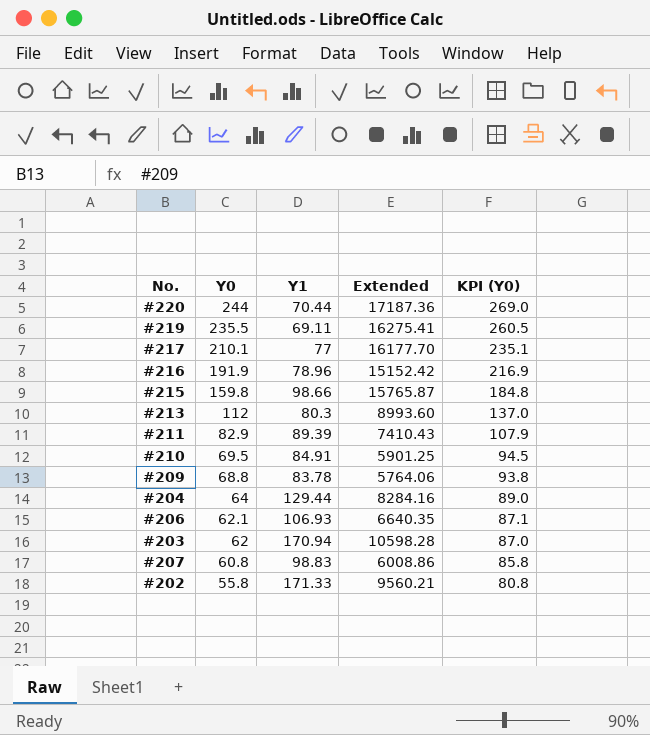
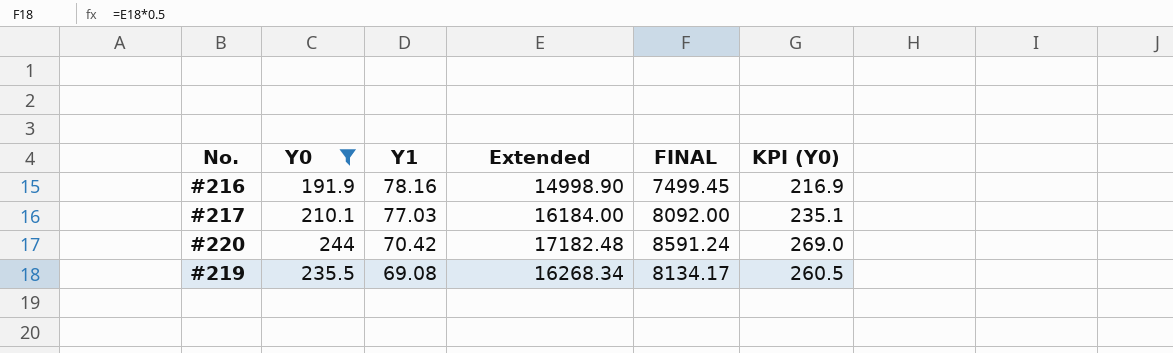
filter: none -> Y0 >= 191.9
row order: Y0 descending -> Y1 descending
column FINAL | formula: none -> [Extended] * 0.5
#216 | Y1: 78.96 -> 78.16
#216 | Extended: 15152.42 -> 14998.90
#217 | Y1: 77 -> 77.03
#217 | Extended: 16177.70 -> 16184.00
#220 | Y1: 70.44 -> 70.42
#220 | Extended: 17187.36 -> 17182.48
#219 | Y1: 69.11 -> 69.08
#219 | Extended: 16275.41 -> 16268.34

